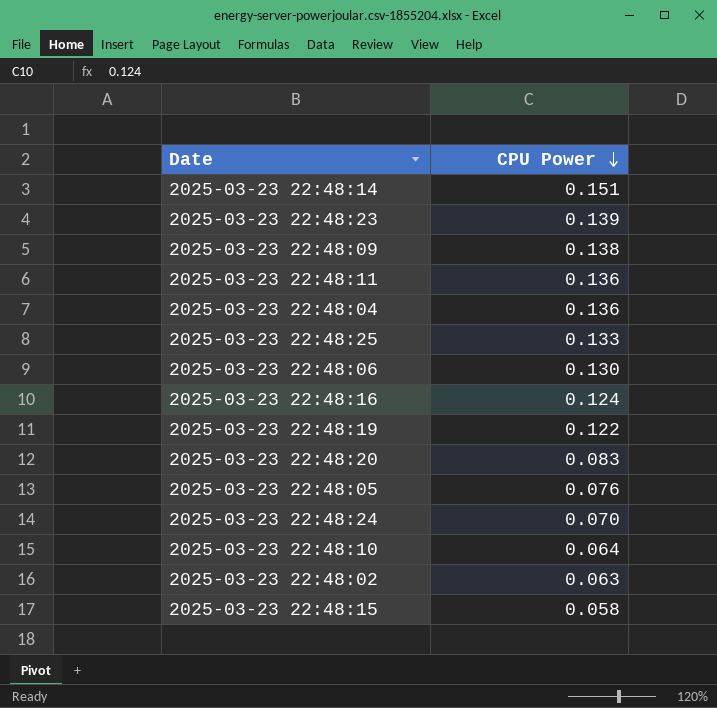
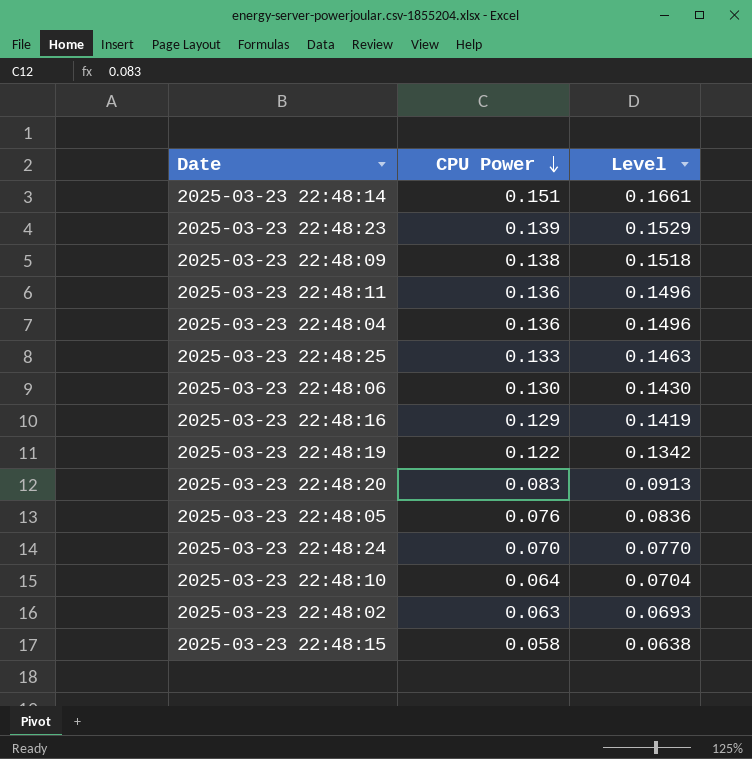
column Level | formula: none -> [CPU Power] * 1.1
2025-03-23 22:48:16 | CPU Power: 0.124 -> 0.129

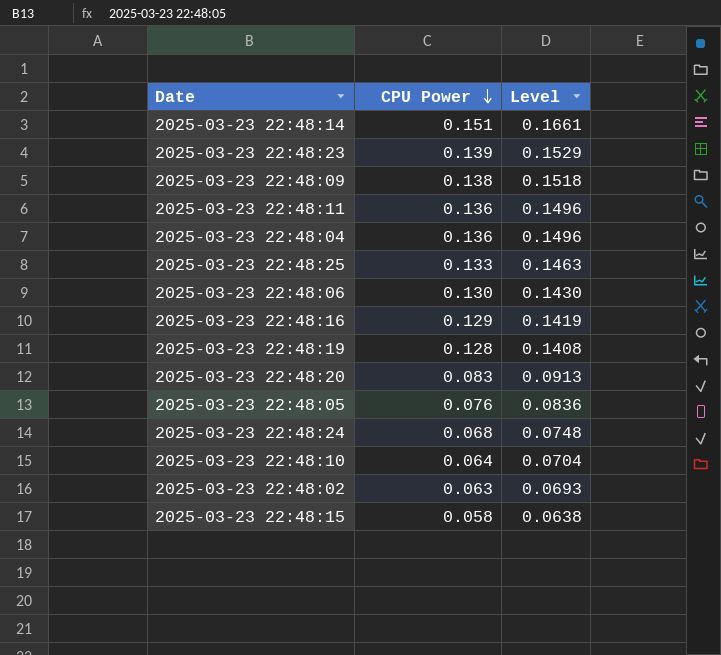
2025-03-23 22:48:19 | CPU Power: 0.122 -> 0.128
2025-03-23 22:48:19 | Level: 0.1342 -> 0.1408
2025-03-23 22:48:24 | CPU Power: 0.070 -> 0.068
2025-03-23 22:48:24 | Level: 0.0770 -> 0.0748

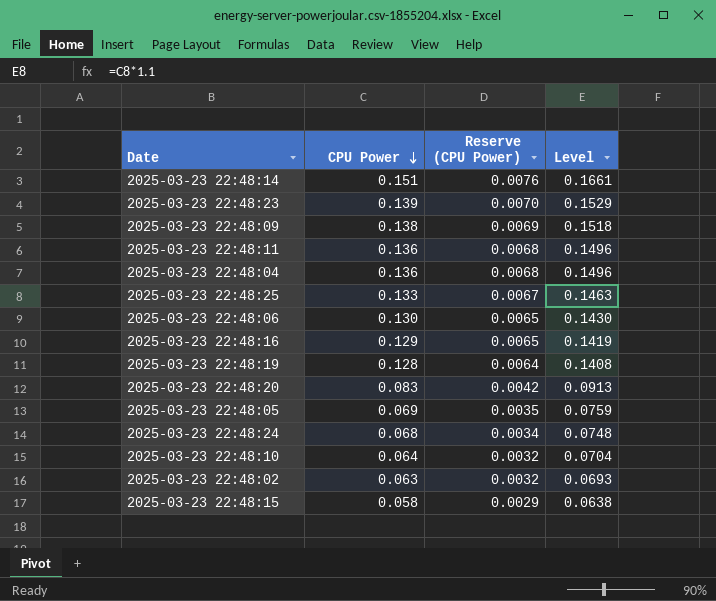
column Reserve (CPU Power) | formula: none -> [CPU Power] * 0.05
2025-03-23 22:48:05 | CPU Power: 0.076 -> 0.069
2025-03-23 22:48:05 | Level: 0.0836 -> 0.0759

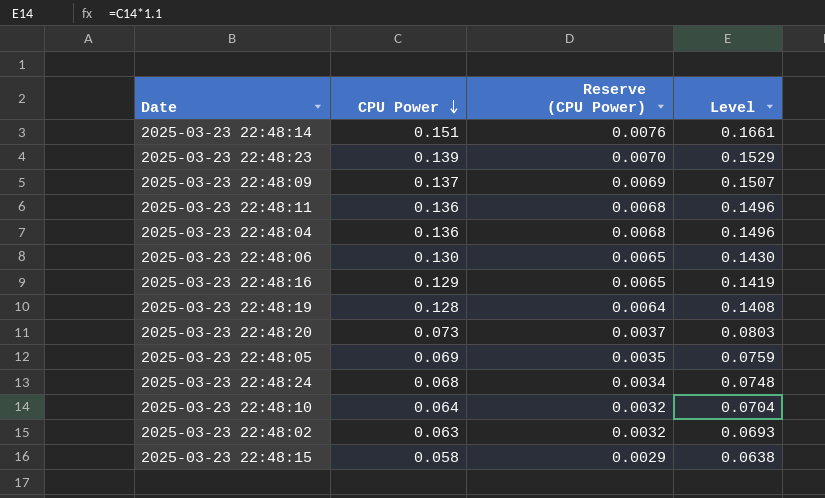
row 2025-03-23 22:48:25: 0.133 | 0.0067 | 0.1463 -> none
2025-03-23 22:48:09 | CPU Power: 0.138 -> 0.137
2025-03-23 22:48:09 | Level: 0.1518 -> 0.1507
2025-03-23 22:48:20 | CPU Power: 0.083 -> 0.073
2025-03-23 22:48:20 | Reserve (CPU Power): 0.0042 -> 0.0037
2025-03-23 22:48:20 | Level: 0.0913 -> 0.0803

